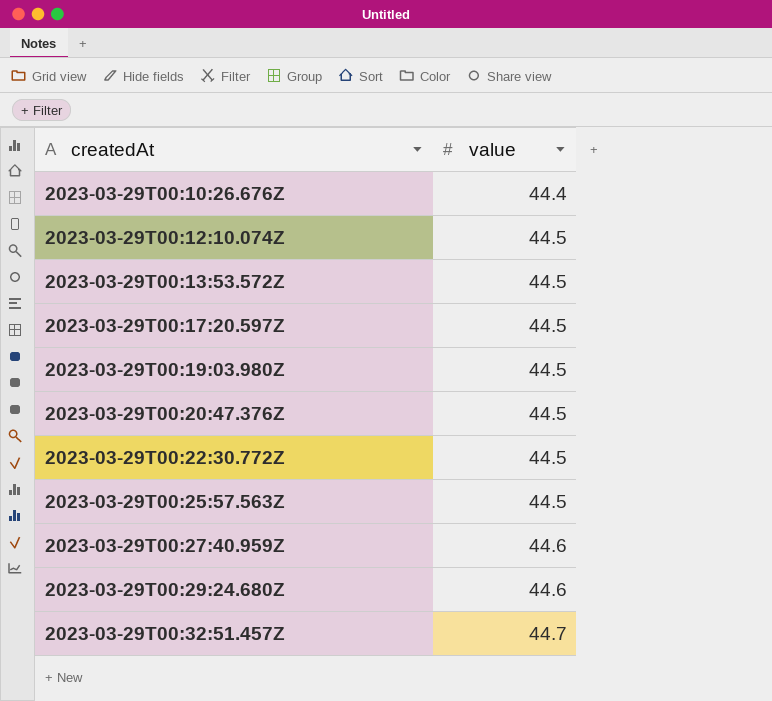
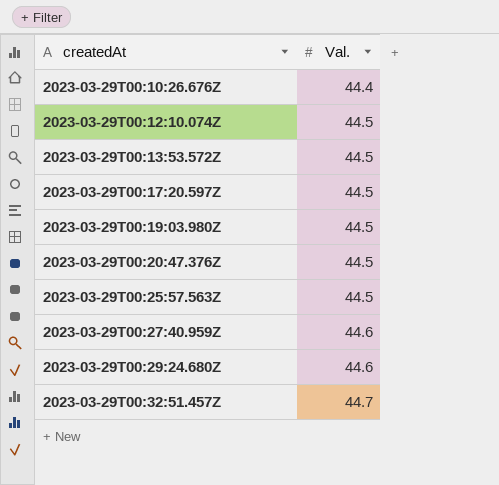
column name: value -> Val.
row 2023-03-29T00:22:30.772Z: 44.5 -> none

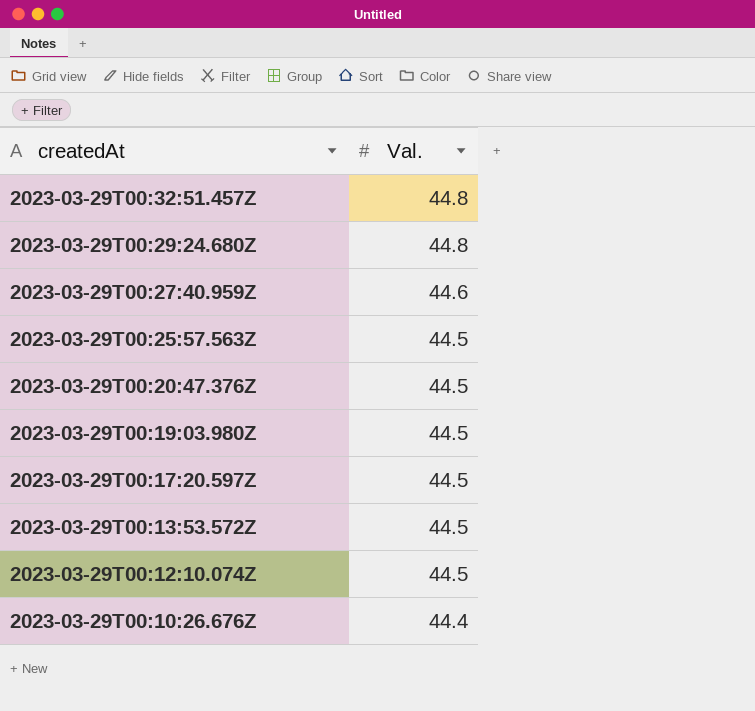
row order: createdAt ascending -> createdAt descending
2023-03-29T00:32:51.457Z | Val.: 44.7 -> 44.8
2023-03-29T00:29:24.680Z | Val.: 44.6 -> 44.8

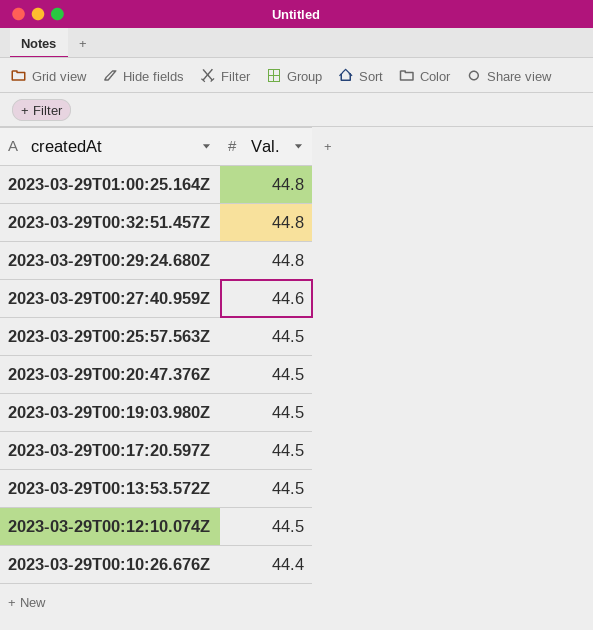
row 2023-03-29T01:00:25.164Z: none -> 44.8

